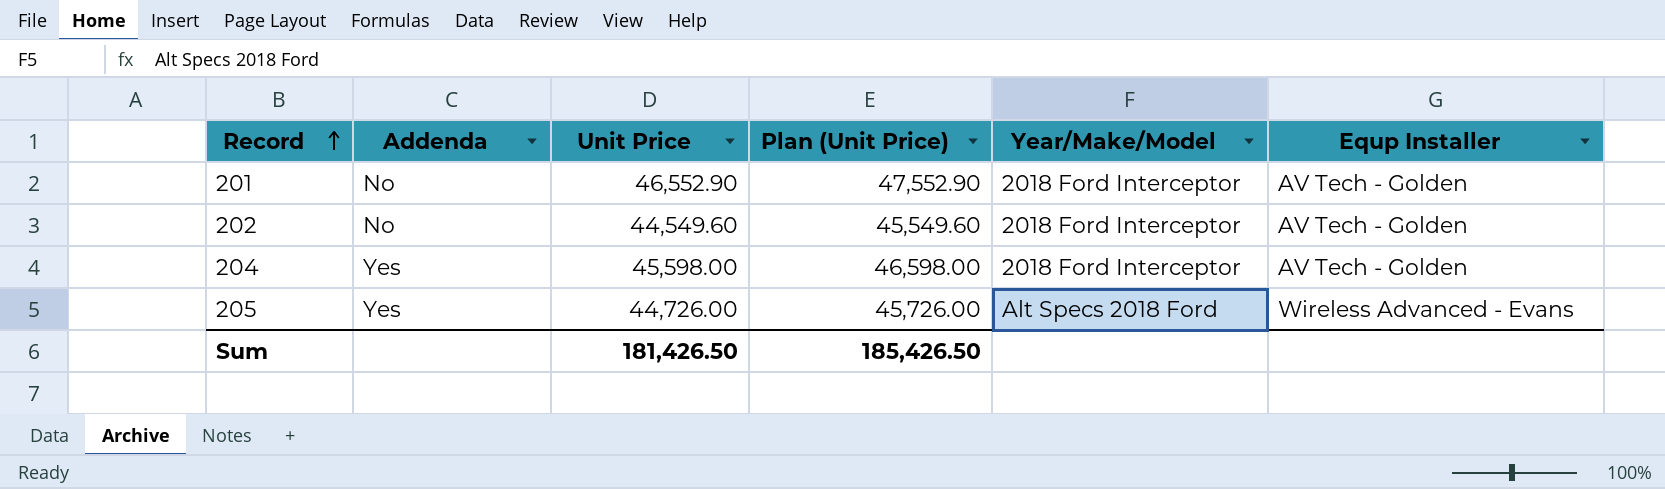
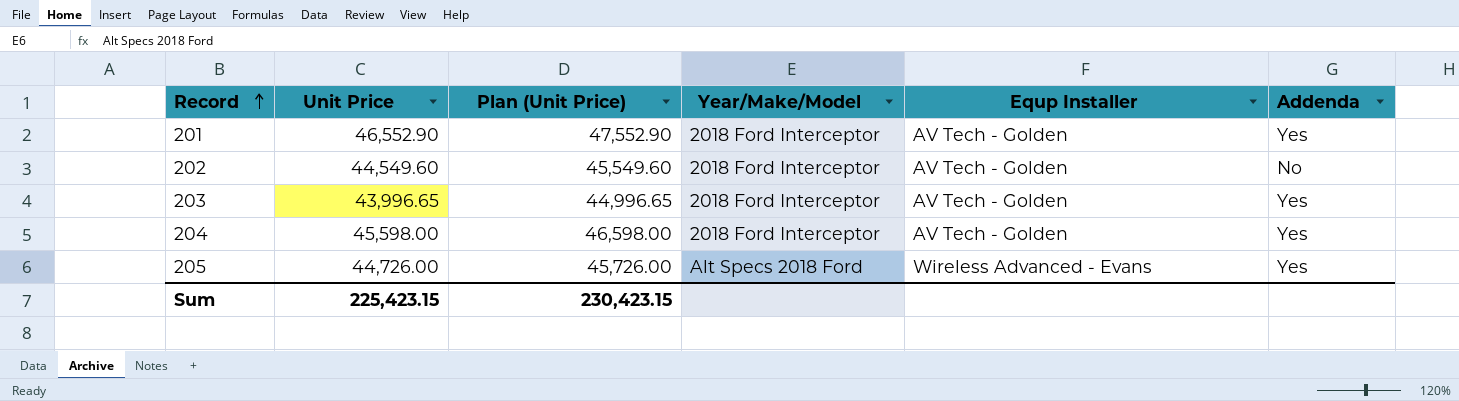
column Addenda | position: 2 -> 6
201 | Addenda: No -> Yes
row 203: none -> 43,996.65 | 44,996.65 | 2018 Ford Interceptor | AV Tech - Golden | Yes
Sum | Unit Price: 181,426.50 -> 225,423.15
Sum | Plan (Unit Price): 185,426.50 -> 230,423.15

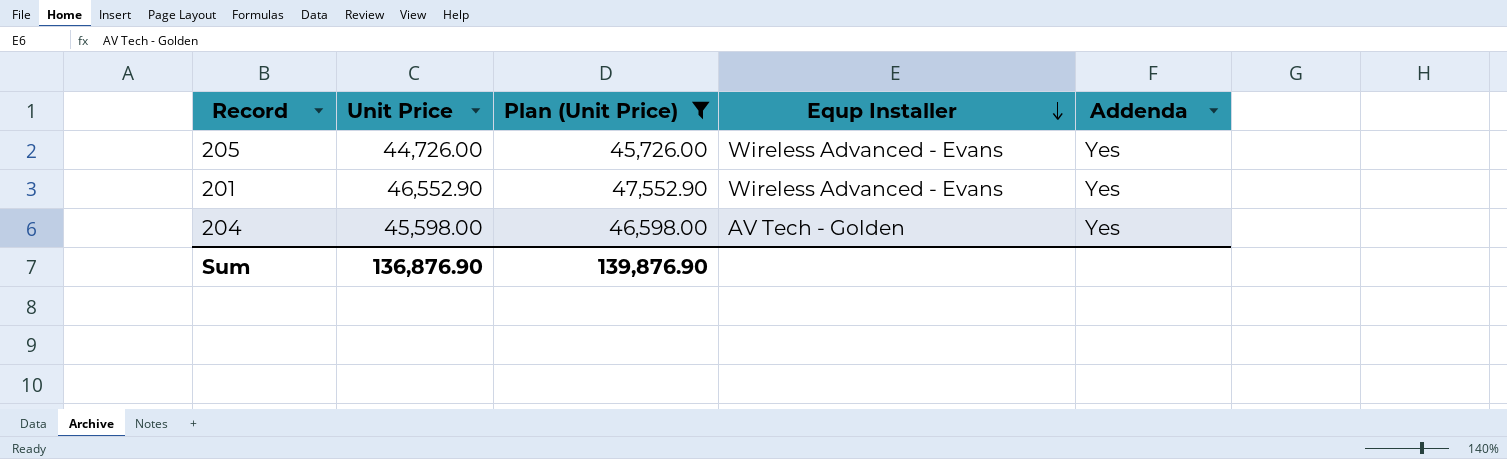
filter: none -> Plan (Unit Price) >= 45,726.00
row order: Record ascending -> Equp Installer descending
column Year/Make/Model | position: 4 -> none
201 | Equp Installer: AV Tech - Golden -> Wireless Advanced - Evans
Sum | Unit Price: 225,423.15 -> 136,876.90
Sum | Plan (Unit Price): 230,423.15 -> 139,876.90

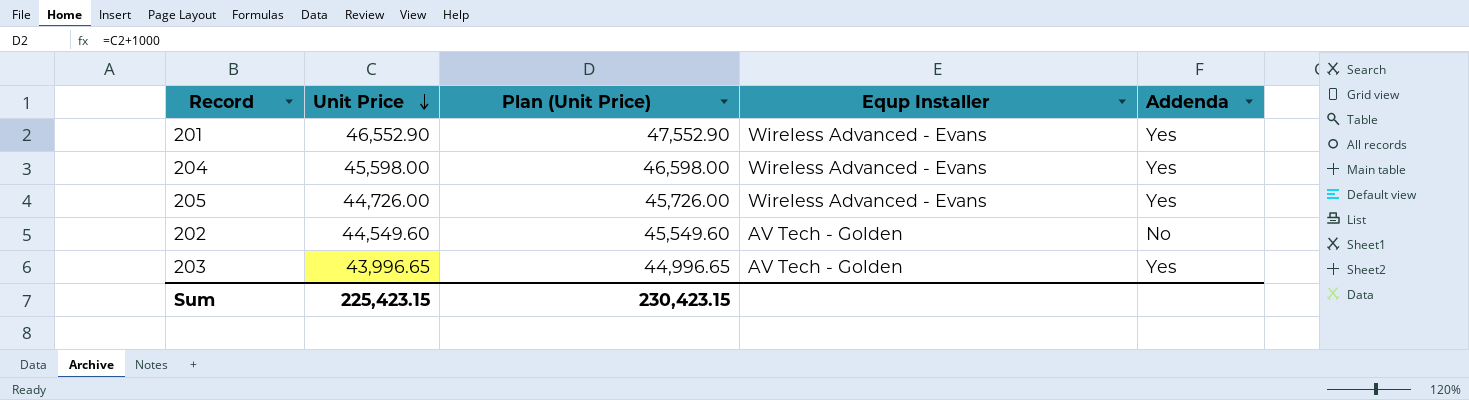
filter: Plan (Unit Price) >= 45,726.00 -> none
row order: Equp Installer descending -> Unit Price descending
204 | Equp Installer: AV Tech - Golden -> Wireless Advanced - Evans
Sum | Unit Price: 136,876.90 -> 225,423.15
Sum | Plan (Unit Price): 139,876.90 -> 230,423.15

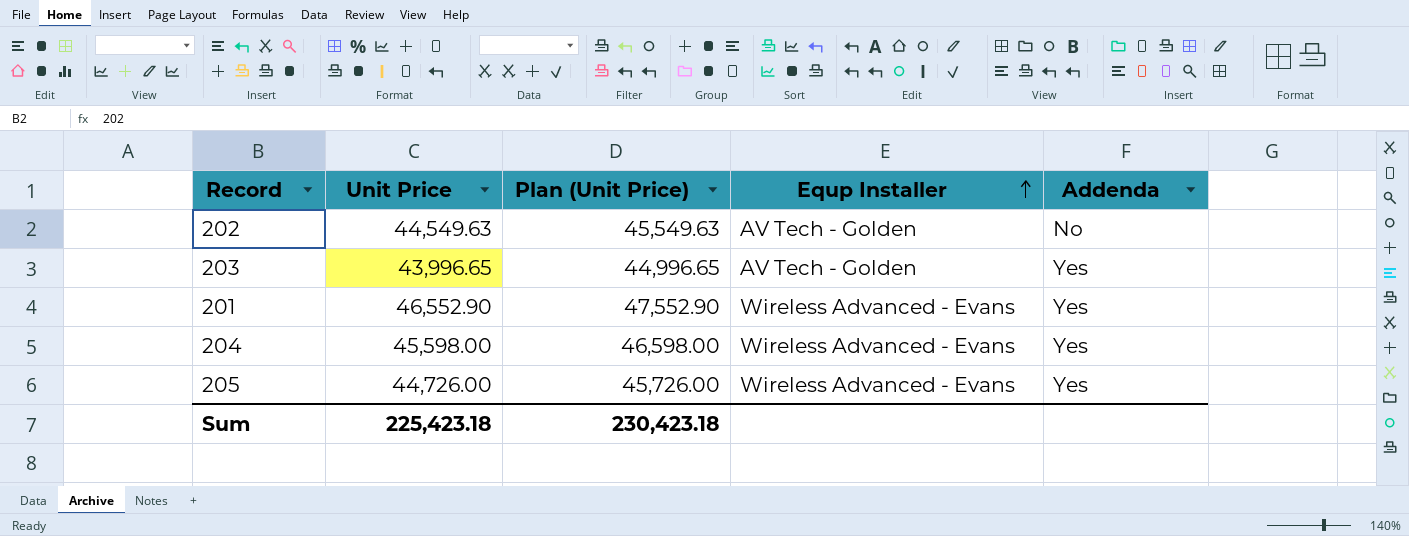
row order: Unit Price descending -> Equp Installer ascending
202 | Unit Price: 44,549.60 -> 44,549.63
202 | Plan (Unit Price): 45,549.60 -> 45,549.63
Sum | Unit Price: 225,423.15 -> 225,423.18
Sum | Plan (Unit Price): 230,423.15 -> 230,423.18

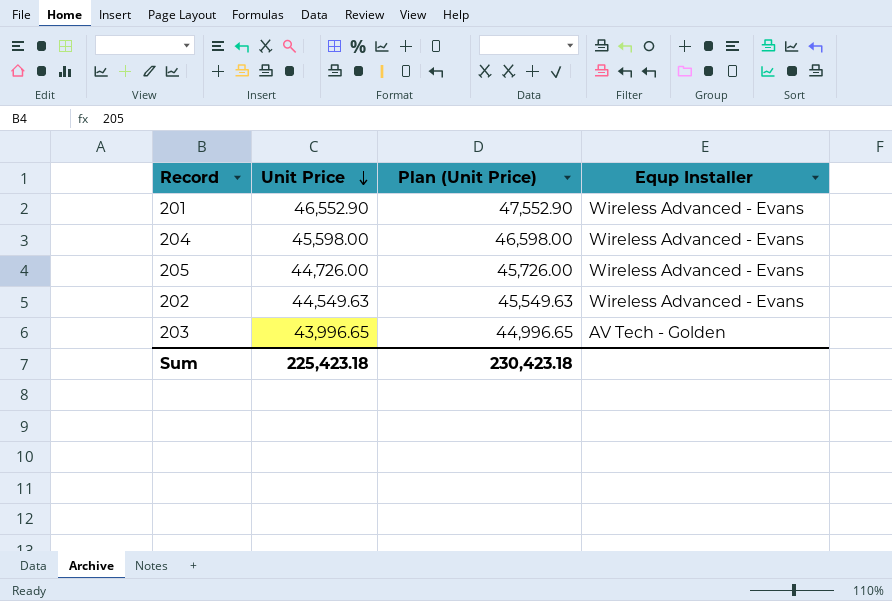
row order: Equp Installer ascending -> Unit Price descending
column Addenda | position: 5 -> none
202 | Equp Installer: AV Tech - Golden -> Wireless Advanced - Evans

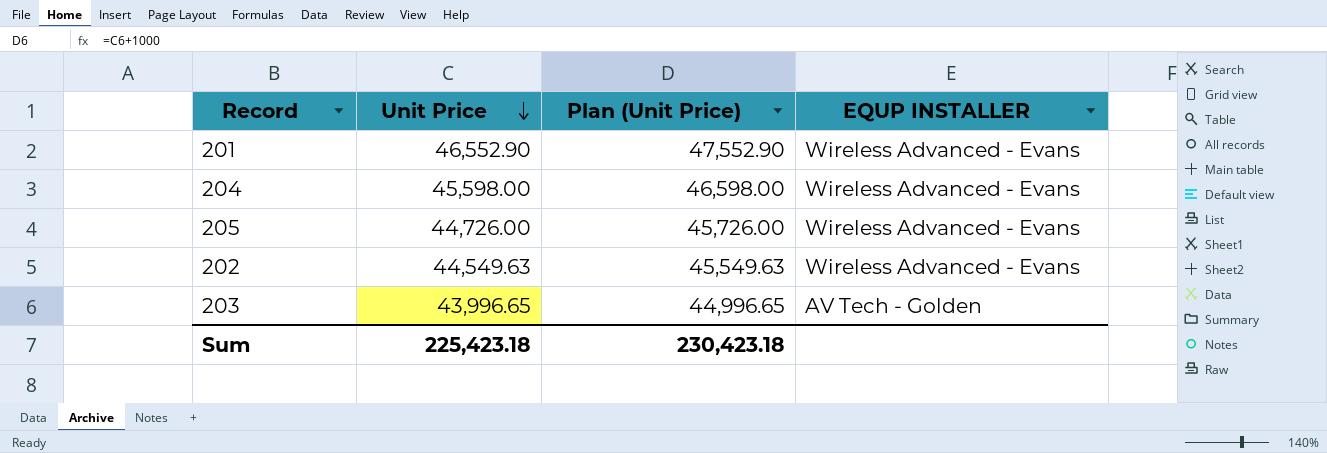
column name: Equp Installer -> EQUP INSTALLER

